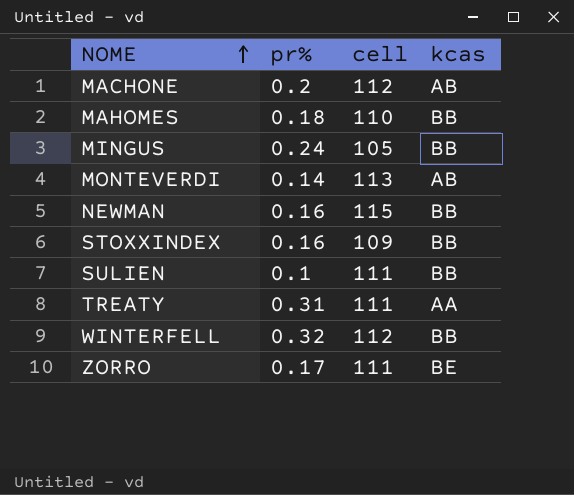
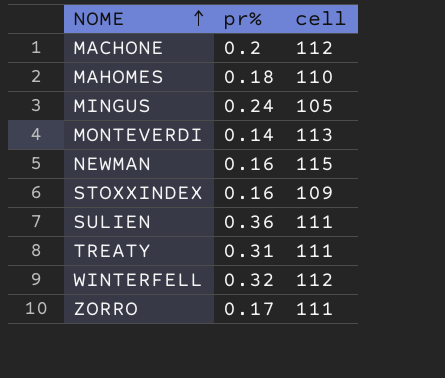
column kcas | position: 4 -> none
SULIEN | pr%: 0.1 -> 0.36

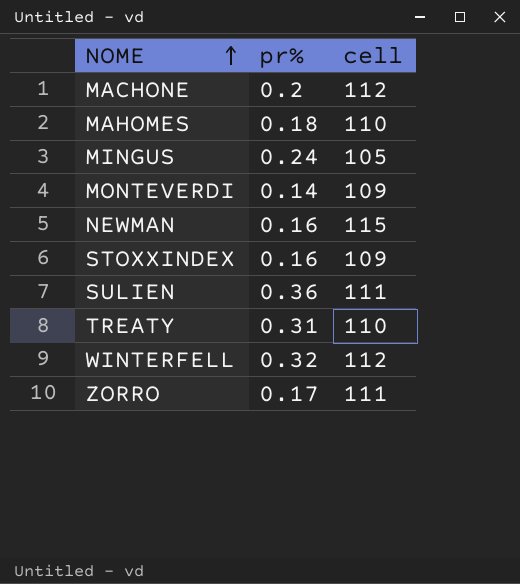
MONTEVERDI | cell: 113 -> 109
TREATY | cell: 111 -> 110

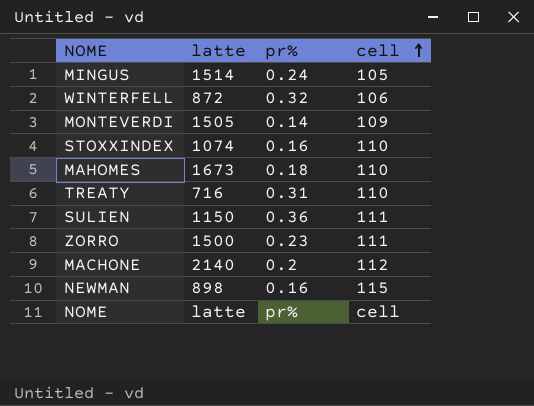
row order: NOME ascending -> cell ascending
column latte | position: none -> 2
WINTERFELL | cell: 112 -> 106
STOXXINDEX | cell: 109 -> 110
ZORRO | pr%: 0.17 -> 0.23
row NOME: none -> latte | pr% | cell

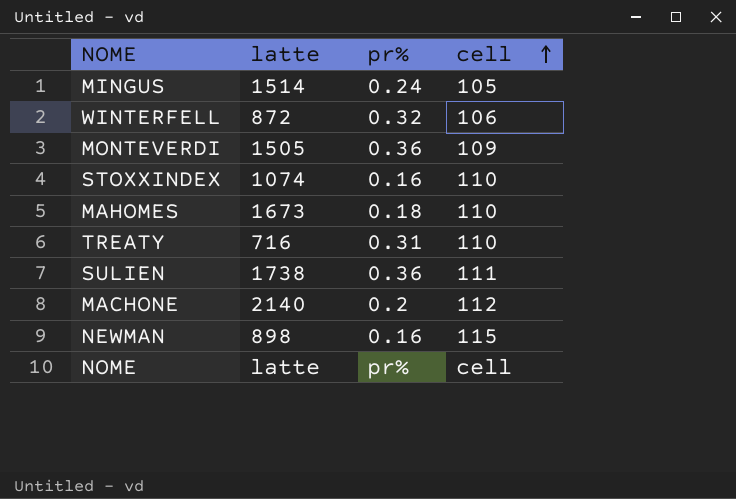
row ZORRO: 1500 | 0.23 | 111 -> none
MONTEVERDI | pr%: 0.14 -> 0.36
SULIEN | latte: 1150 -> 1738

